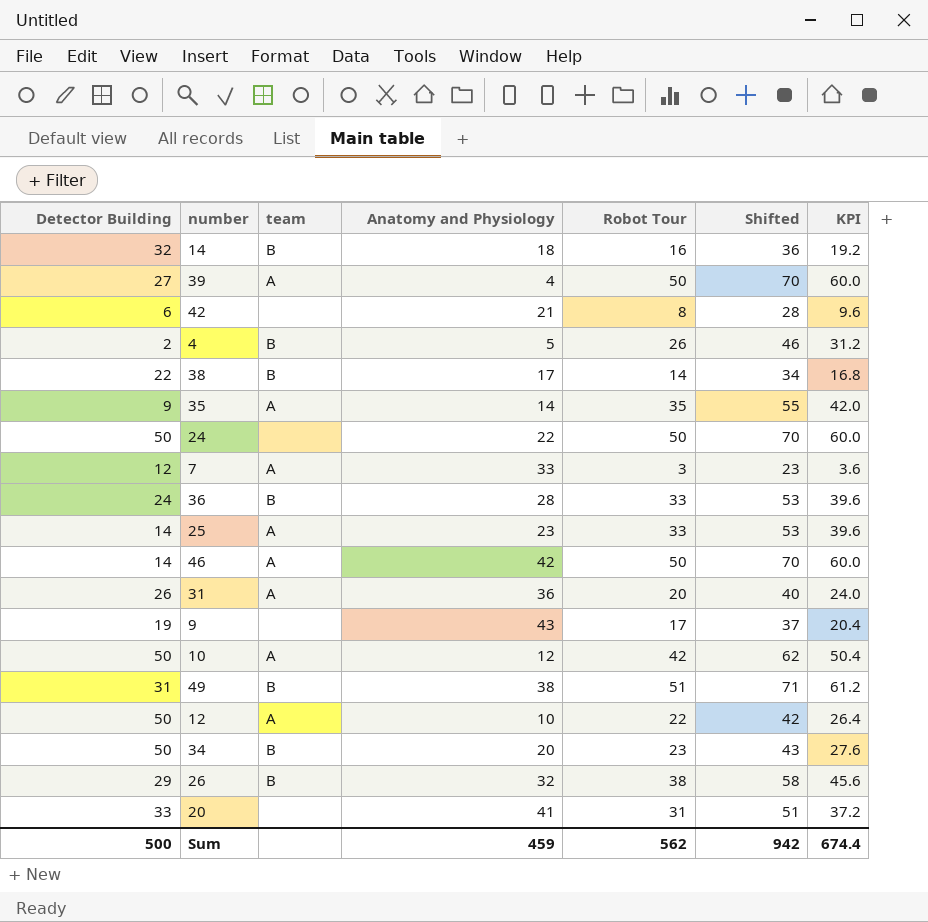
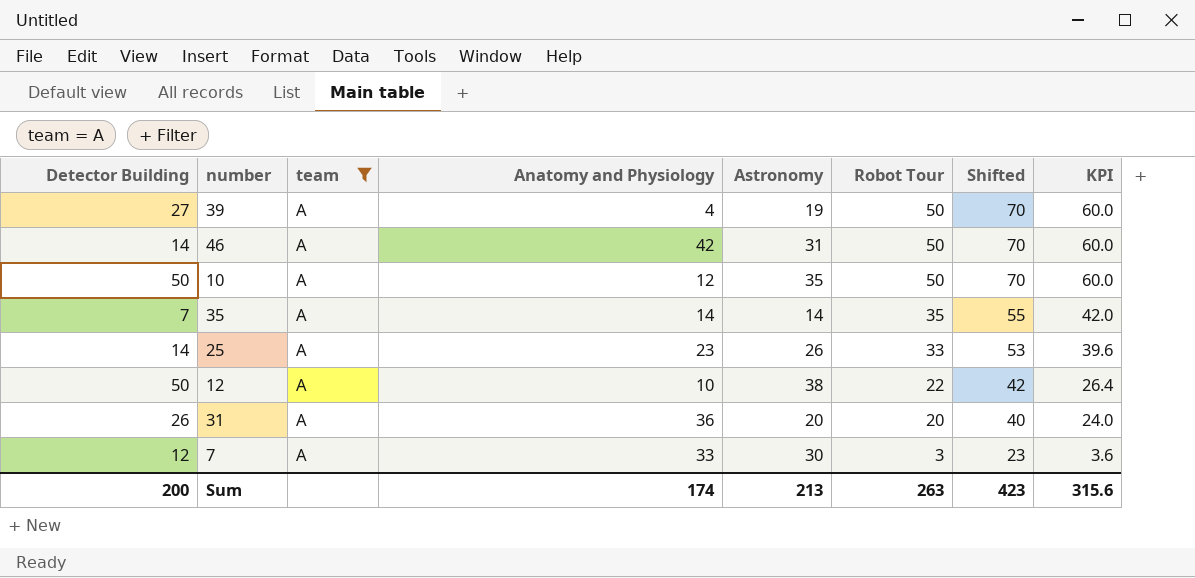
filter: none -> team = A
row order: none -> Robot Tour descending
column Astronomy | position: none -> 5
10 | Robot Tour: 42 -> 50
10 | Shifted: 62 -> 70
10 | KPI: 50.4 -> 60.0
35 | Detector Building: 9 -> 7
Sum | Detector Building: 500 -> 200
Sum | Anatomy and Physiology: 459 -> 174
Sum | Robot Tour: 562 -> 263
Sum | Shifted: 942 -> 423
Sum | KPI: 674.4 -> 315.6

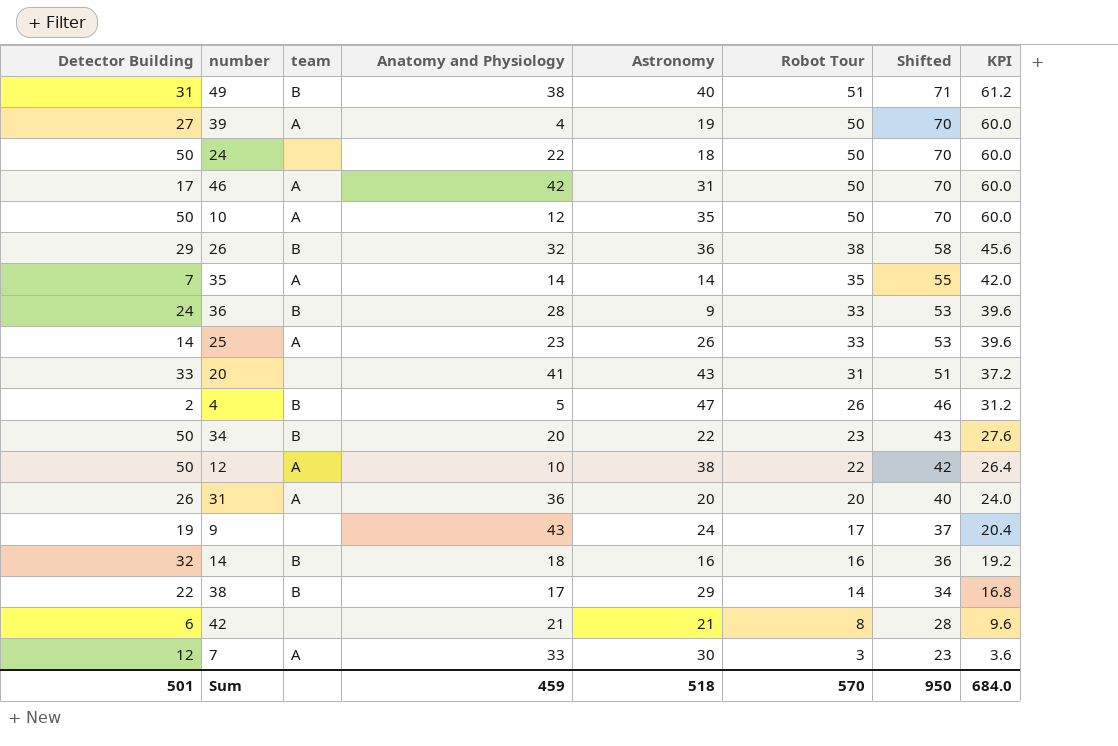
filter: team = A -> none
46 | Detector Building: 14 -> 17
Sum | Detector Building: 200 -> 501
Sum | Anatomy and Physiology: 174 -> 459
Sum | Astronomy: 213 -> 518
Sum | Robot Tour: 263 -> 570
Sum | Shifted: 423 -> 950
Sum | KPI: 315.6 -> 684.0

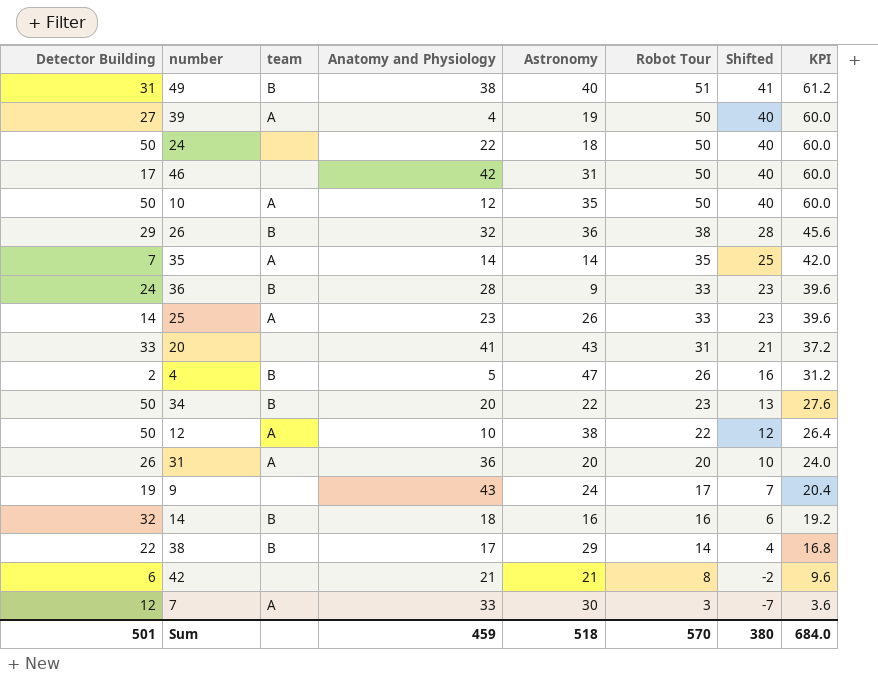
column Shifted | formula: [Robot Tour] + 20 -> [Robot Tour] - 10
46 | team: A -> none
Sum | Shifted: 950 -> 380

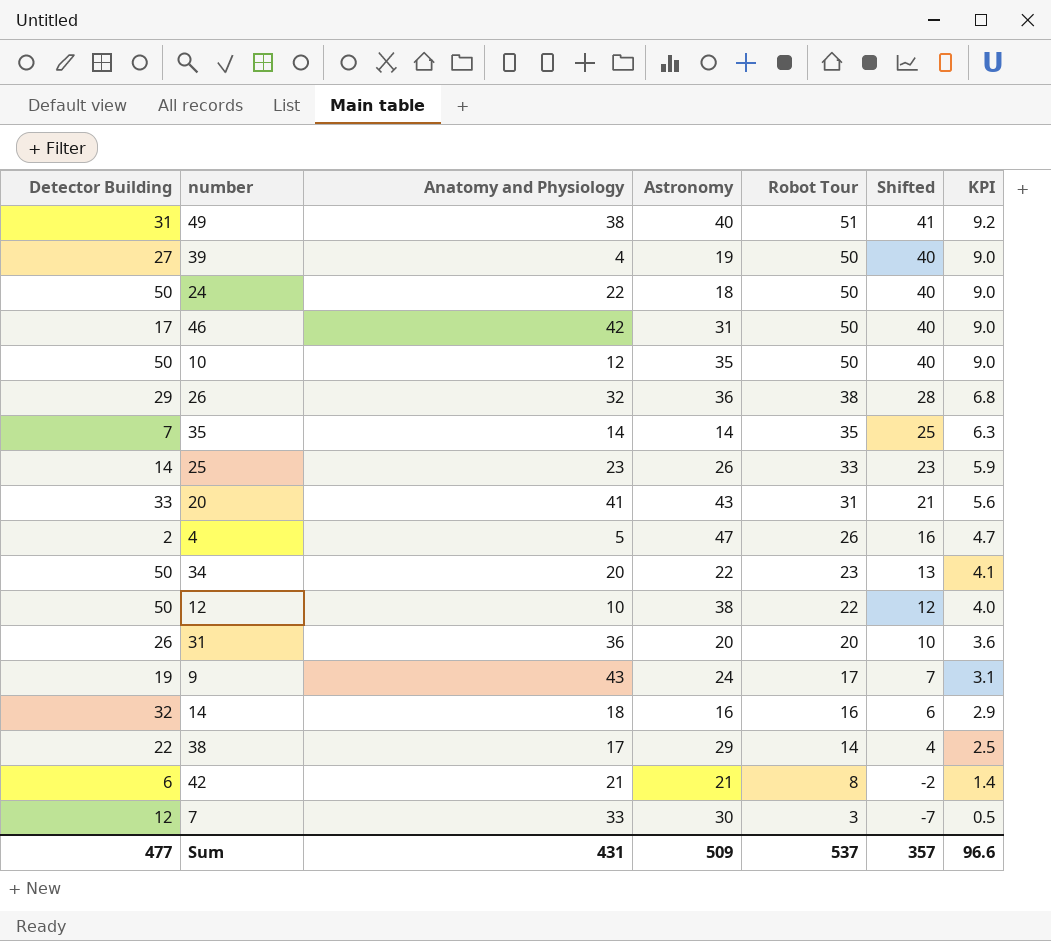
column team | position: 3 -> none
column KPI | formula: [Robot Tour] * 1.2 -> [Robot Tour] * 0.18
row 36: 24 | B | 28 | 9 | 33 | 23 | 39.6 -> none
Sum | Detector Building: 501 -> 477
Sum | Anatomy and Physiology: 459 -> 431
Sum | Astronomy: 518 -> 509
Sum | Robot Tour: 570 -> 537
Sum | Shifted: 380 -> 357
Sum | KPI: 684.0 -> 96.6

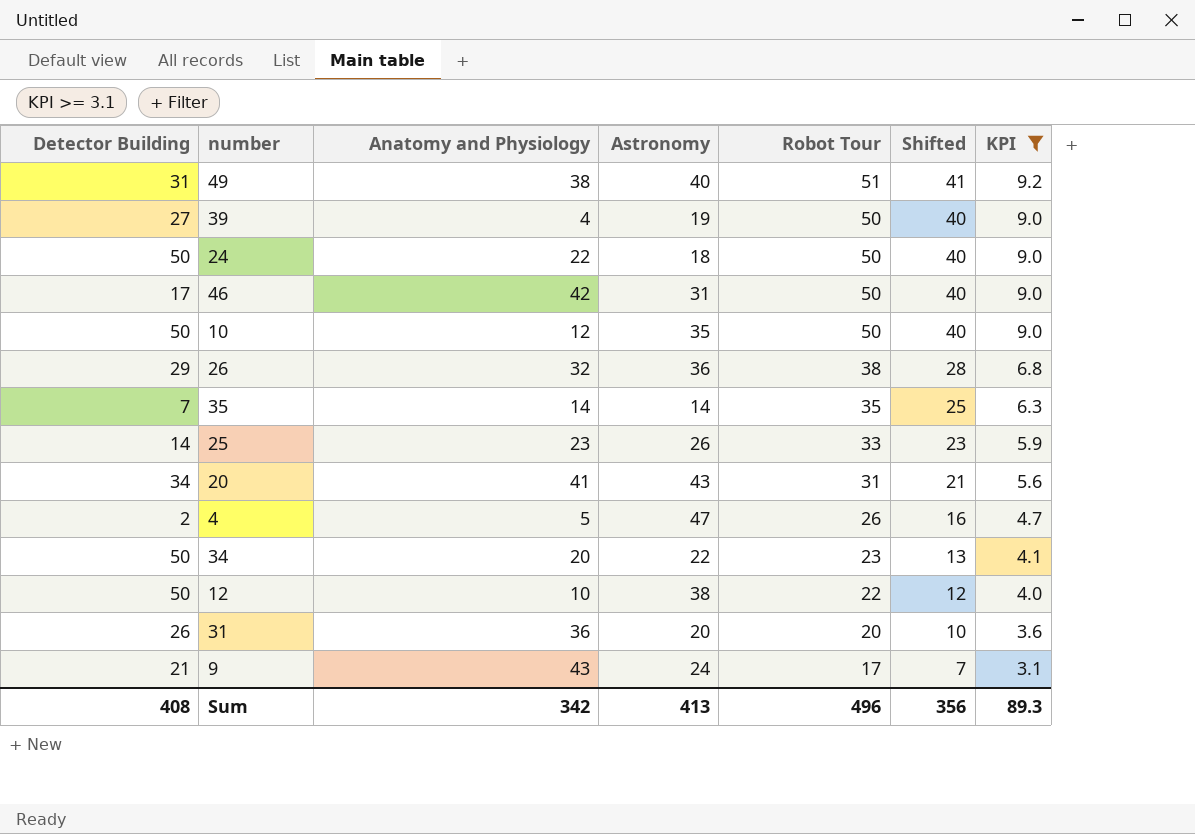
filter: none -> KPI >= 3.1
20 | Detector Building: 33 -> 34
9 | Detector Building: 19 -> 21
Sum | Detector Building: 477 -> 408
Sum | Anatomy and Physiology: 431 -> 342
Sum | Astronomy: 509 -> 413
Sum | Robot Tour: 537 -> 496
Sum | Shifted: 357 -> 356
Sum | KPI: 96.6 -> 89.3

